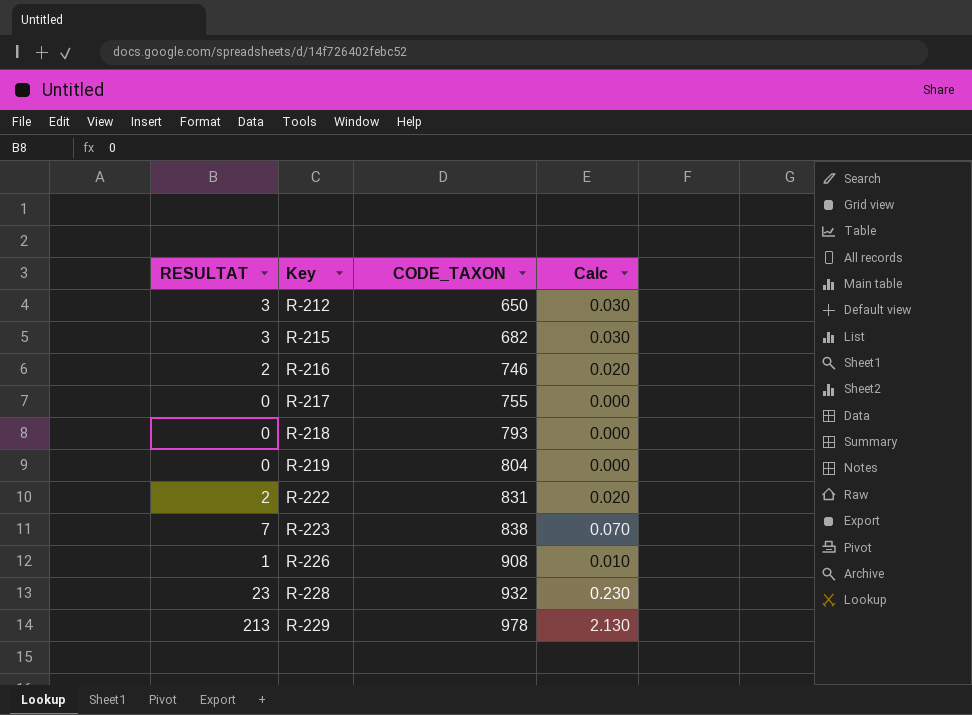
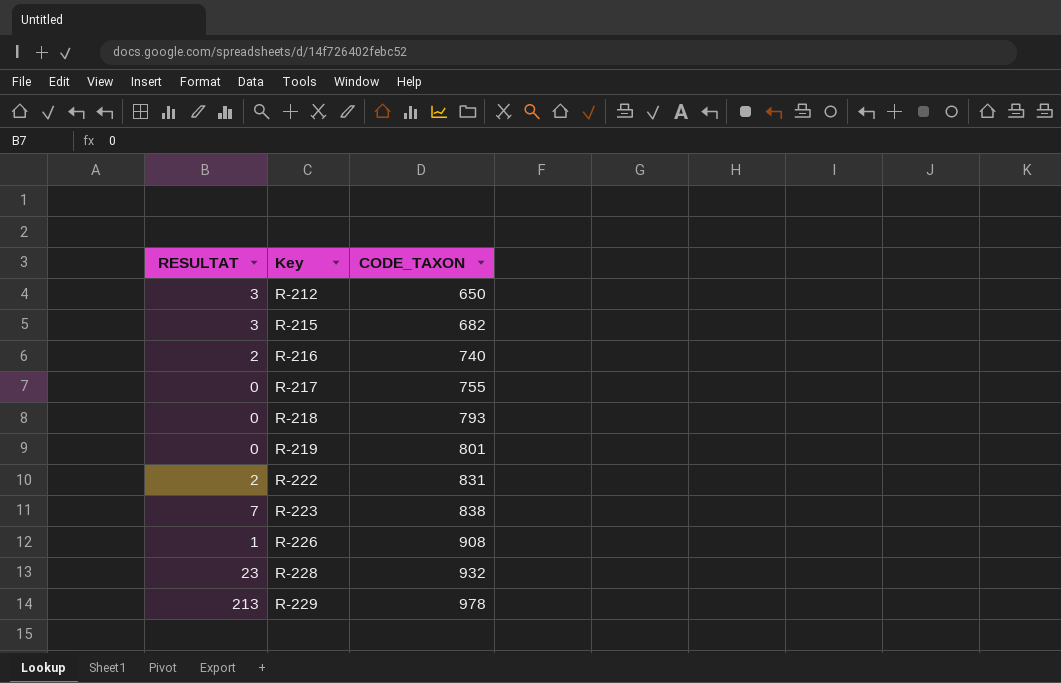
column Calc | formula: [RESULTAT] * 0.01 -> none
R-216 | CODE_TAXON: 746 -> 740
R-219 | CODE_TAXON: 804 -> 801

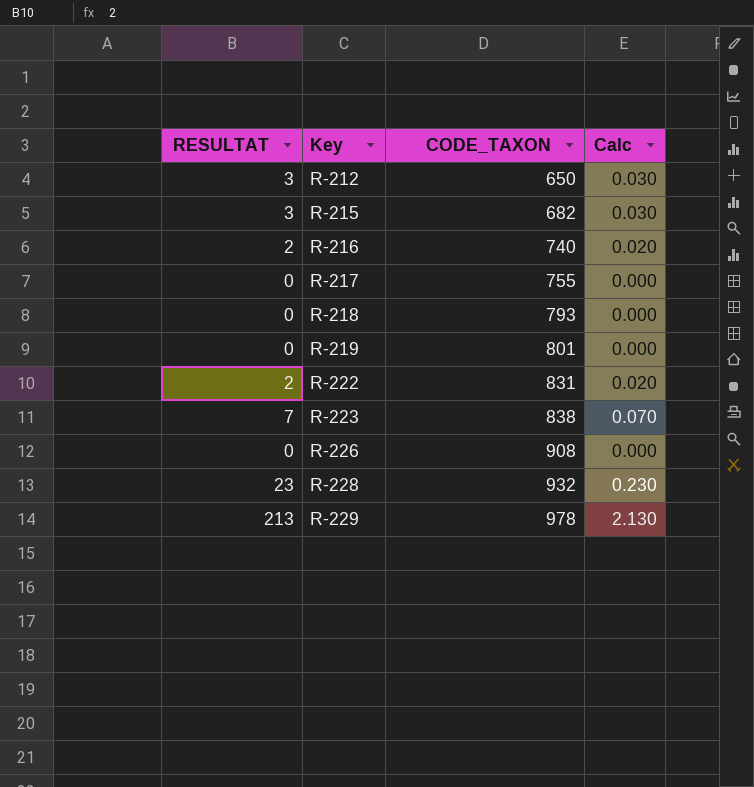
column Calc | formula: none -> [RESULTAT] * 0.01
R-226 | RESULTAT: 1 -> 0

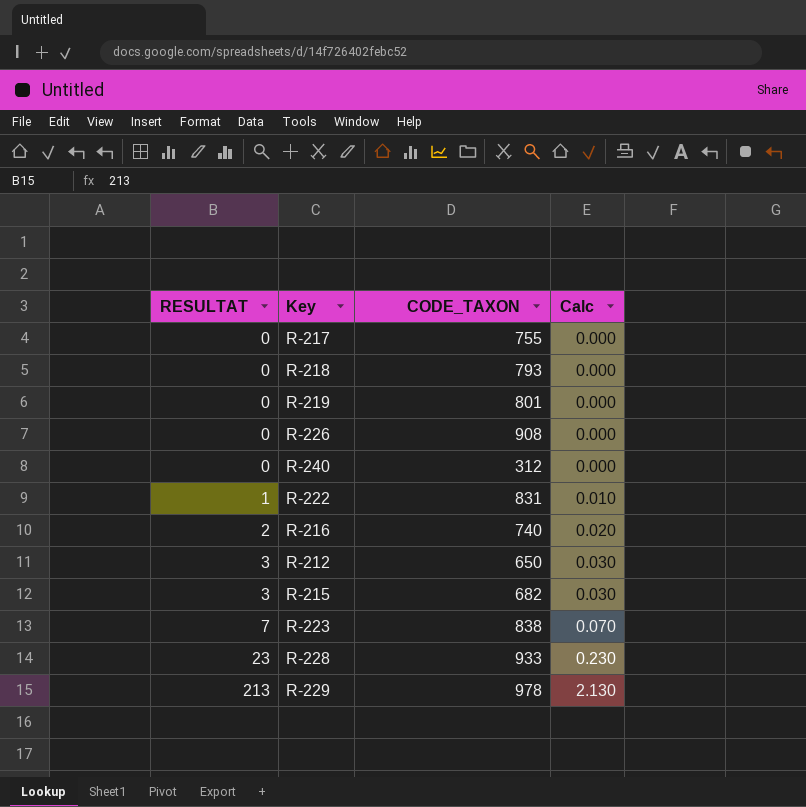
row order: Key ascending -> RESULTAT ascending
row R-240: none -> 0 | 312 | 0.000
R-222 | RESULTAT: 2 -> 1
R-222 | Calc: 0.020 -> 0.010
R-228 | CODE_TAXON: 932 -> 933

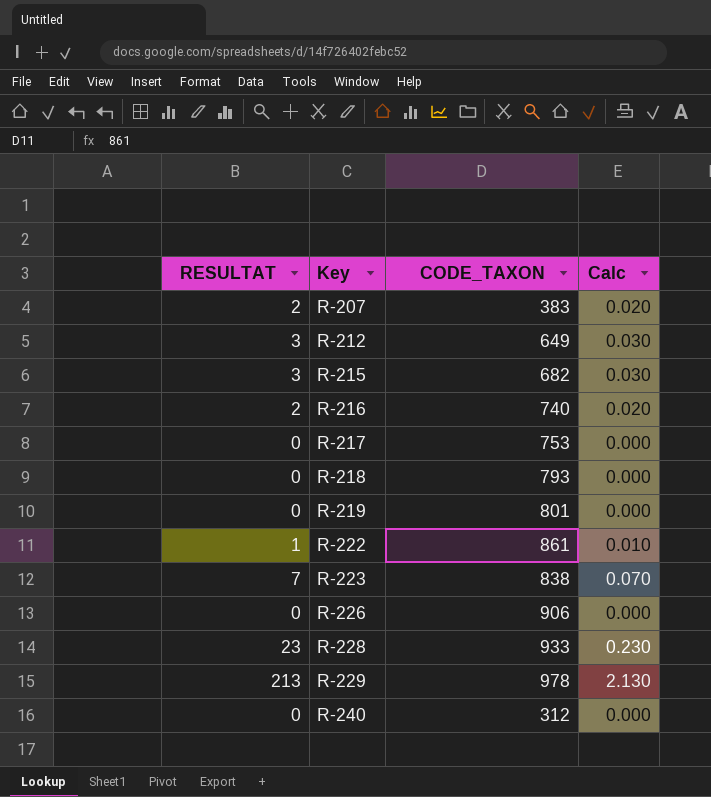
row order: RESULTAT ascending -> Key ascending
row R-207: none -> 2 | 383 | 0.020
R-212 | CODE_TAXON: 650 -> 649
R-217 | CODE_TAXON: 755 -> 753
R-222 | CODE_TAXON: 831 -> 861
R-226 | CODE_TAXON: 908 -> 906

